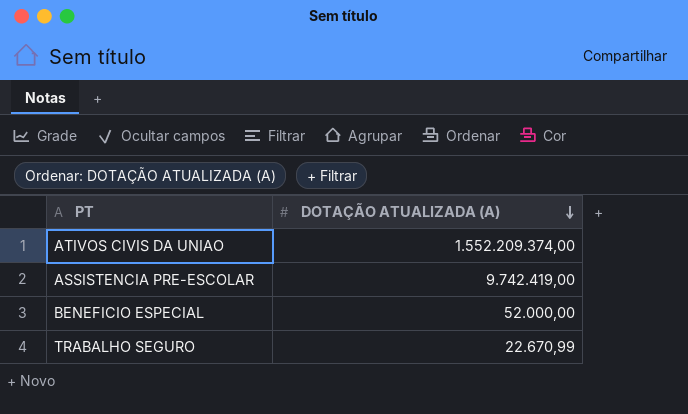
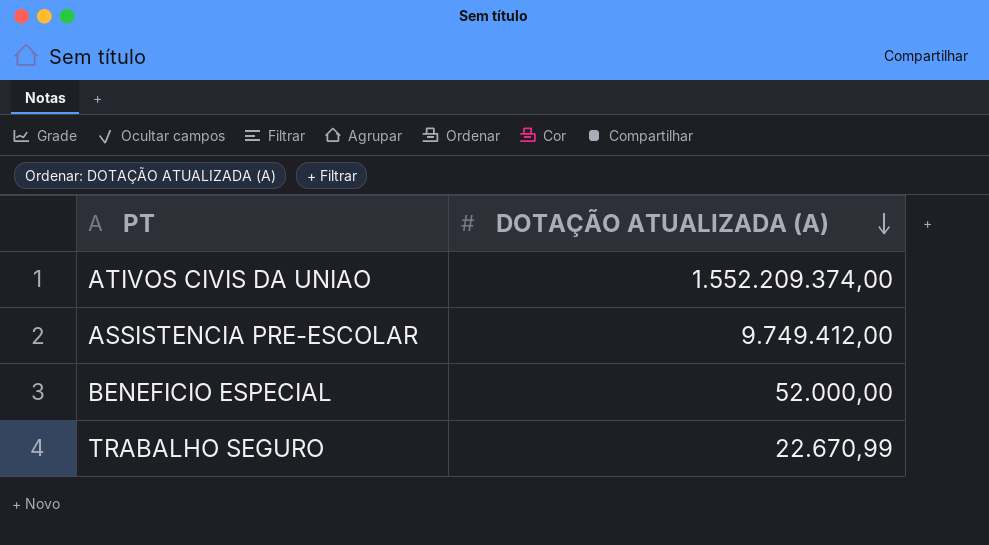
ASSISTENCIA PRE-ESCOLAR | DOTAÇÃO ATUALIZADA (A): 9.742.419,00 -> 9.749.412,00

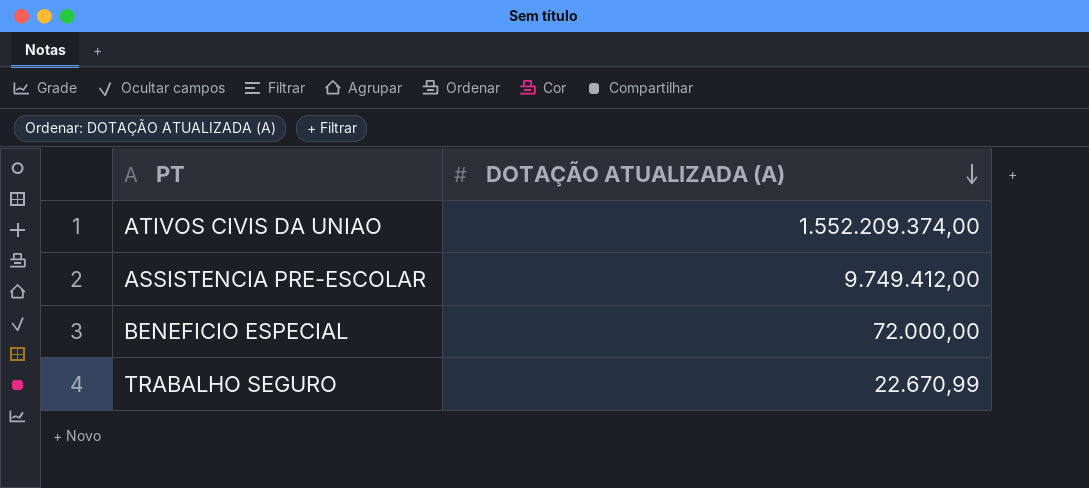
BENEFICIO ESPECIAL | DOTAÇÃO ATUALIZADA (A): 52.000,00 -> 72.000,00

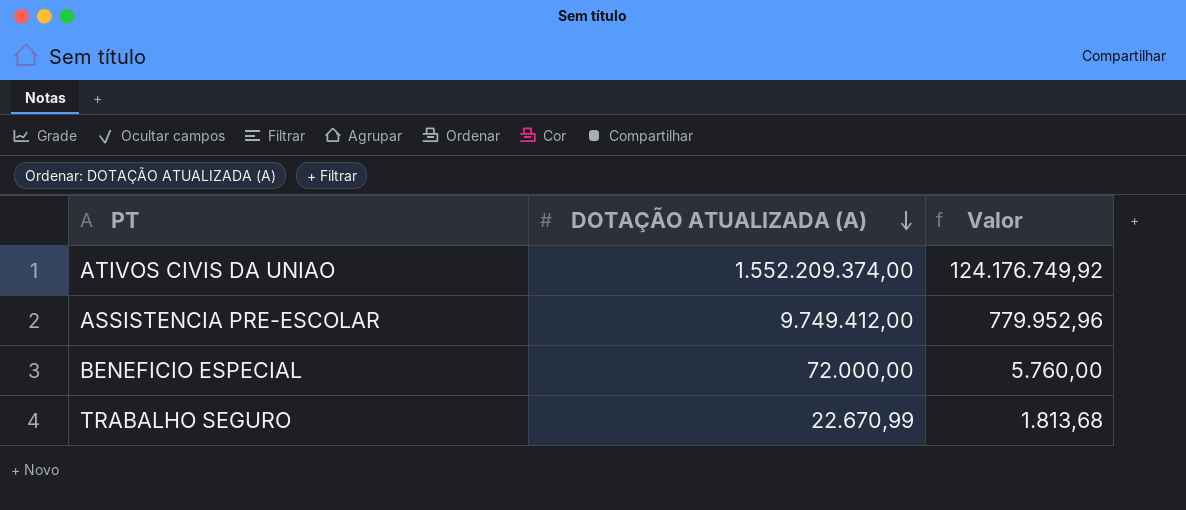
column Valor | formula: none -> [DOTAÇÃO ATUALIZADA (A)] * 0,08

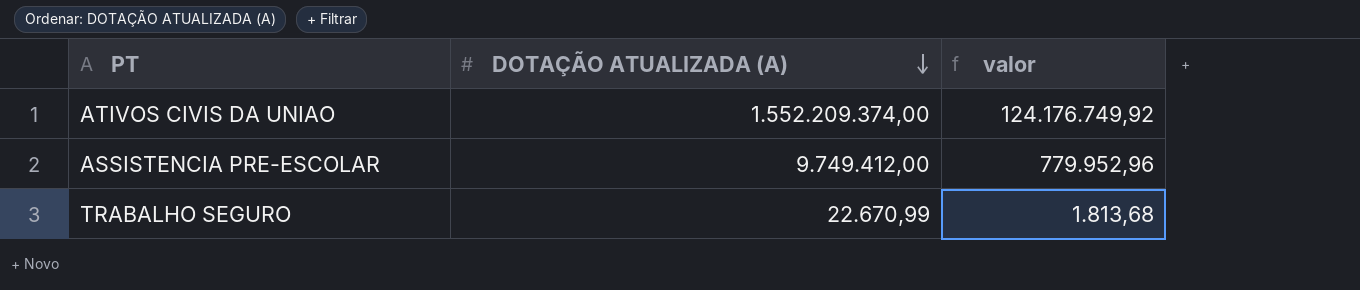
column name: Valor -> valor
row BENEFICIO ESPECIAL: 72.000,00 | 5.760,00 -> none

